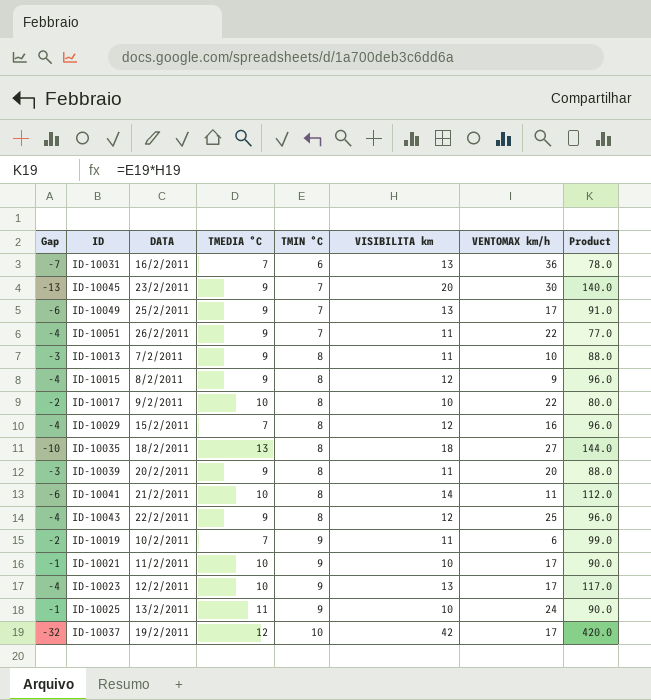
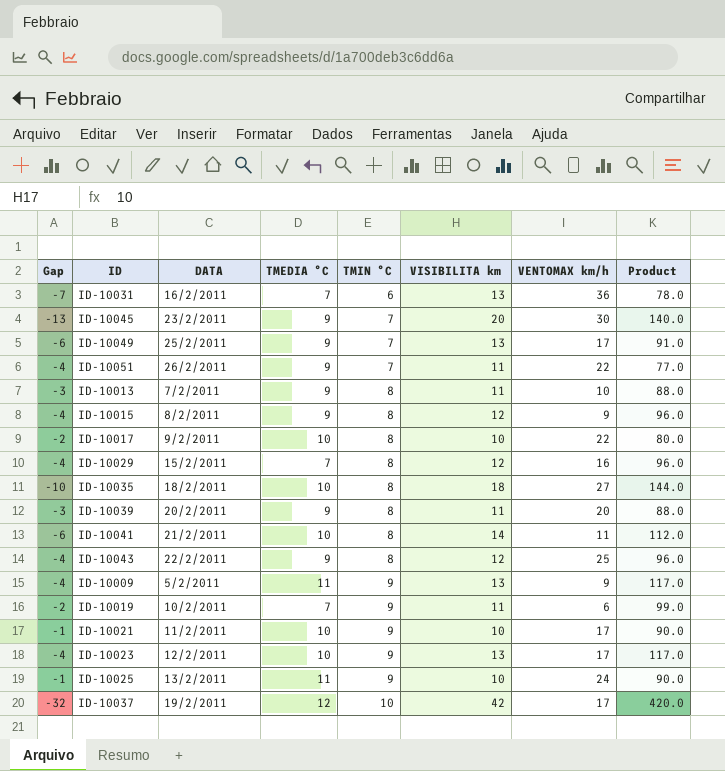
ID-10035 | TMEDIA °C: 13 -> 10
row ID-10009: none -> -4 | 5/2/2011 | 11 | 9 | 13 | 9 | 117.0

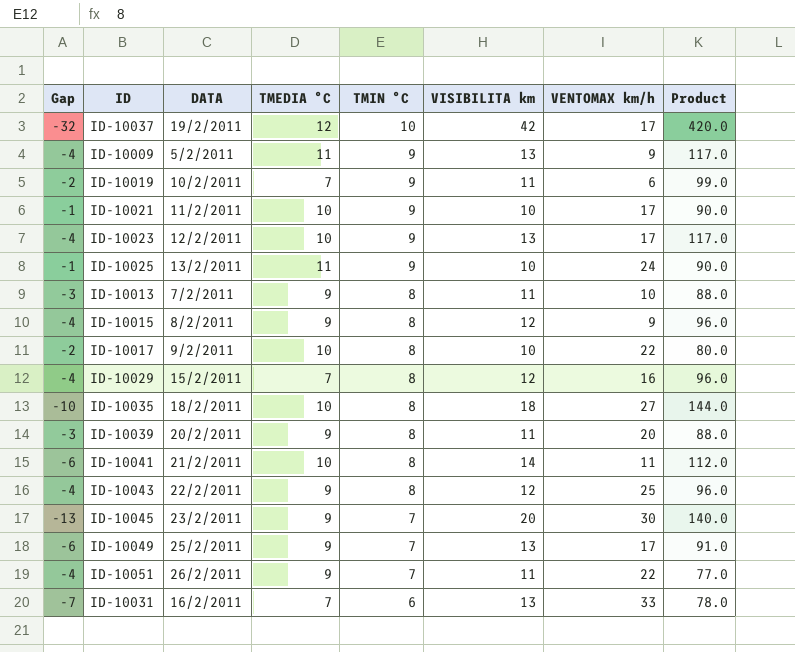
row order: TMIN °C ascending -> TMIN °C descending
ID-10031 | VENTOMAX km/h: 36 -> 33

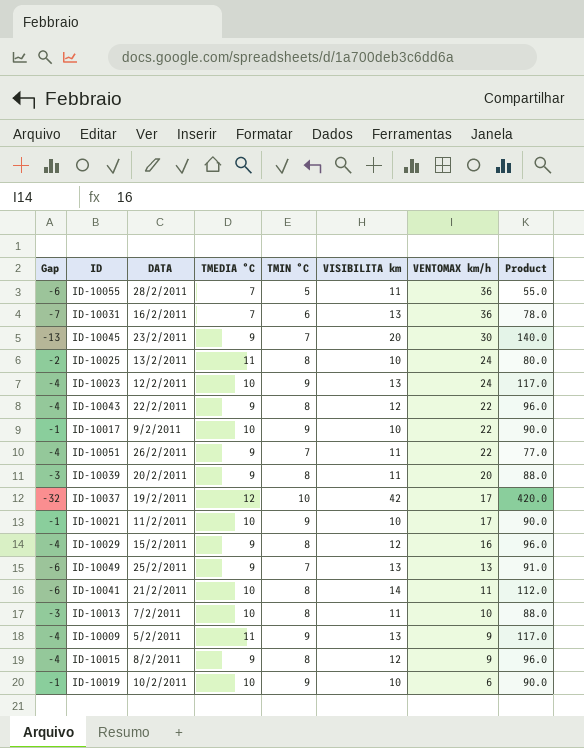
row order: TMIN °C descending -> VENTOMAX km/h descending
row ID-10035: -10 | 18/2/2011 | 10 | 8 | 18 | 27 | 144.0 -> none
row ID-10055: none -> -6 | 28/2/2011 | 7 | 5 | 11 | 36 | 55.0
ID-10031 | VENTOMAX km/h: 33 -> 36
ID-10025 | Gap: -1 -> -2
ID-10025 | TMIN °C: 9 -> 8
ID-10025 | Product: 90.0 -> 80.0
ID-10023 | VENTOMAX km/h: 17 -> 24
ID-10043 | VENTOMAX km/h: 25 -> 22
ID-10017 | Gap: -2 -> -1
ID-10017 | TMIN °C: 8 -> 9
ID-10017 | Product: 80.0 -> 90.0
ID-10029 | TMEDIA °C: 7 -> 9
ID-10049 | VENTOMAX km/h: 17 -> 13
ID-10013 | TMEDIA °C: 9 -> 10
ID-10019 | Gap: -2 -> -1
ID-10019 | TMEDIA °C: 7 -> 10
ID-10019 | VISIBILITA km: 11 -> 10
ID-10019 | Product: 99.0 -> 90.0

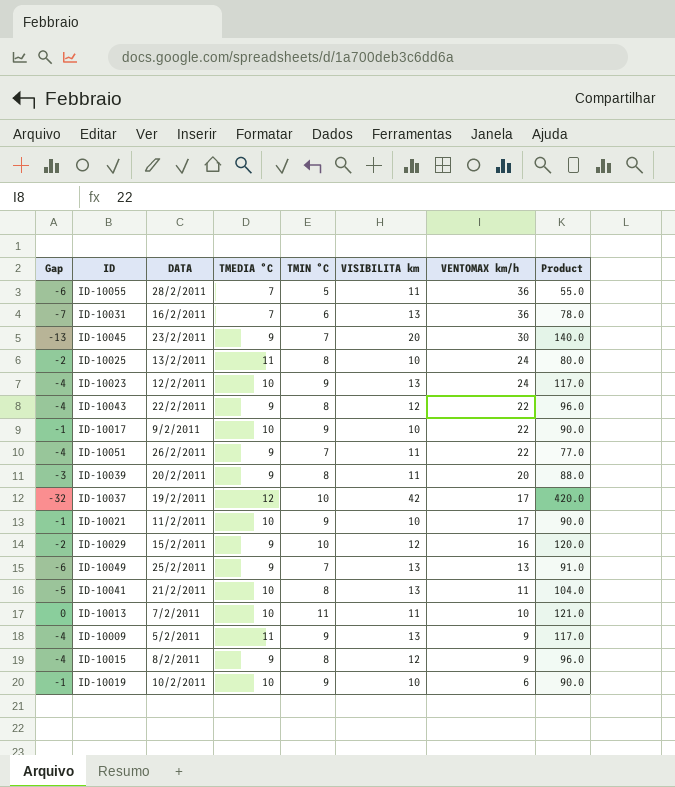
ID-10029 | Gap: -4 -> -2
ID-10029 | TMIN °C: 8 -> 10
ID-10029 | Product: 96.0 -> 120.0
ID-10041 | Gap: -6 -> -5
ID-10041 | VISIBILITA km: 14 -> 13
ID-10041 | Product: 112.0 -> 104.0
ID-10013 | Gap: -3 -> 0
ID-10013 | TMIN °C: 8 -> 11
ID-10013 | Product: 88.0 -> 121.0

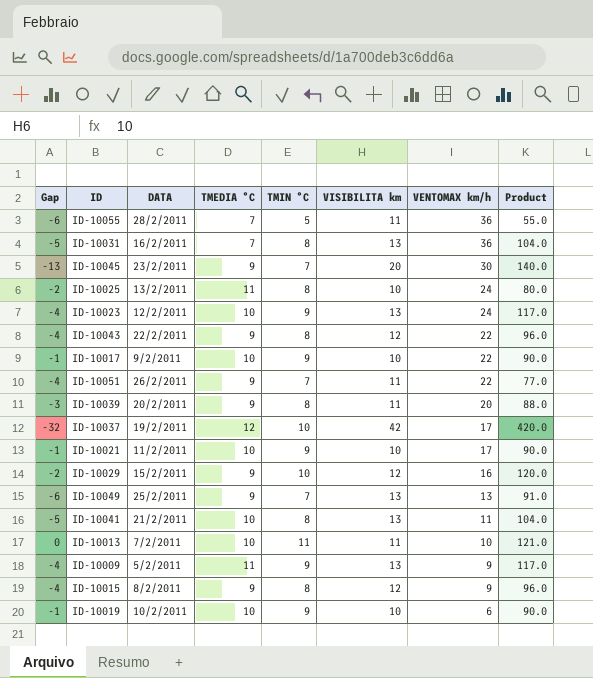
ID-10031 | Gap: -7 -> -5
ID-10031 | TMIN °C: 6 -> 8
ID-10031 | Product: 78.0 -> 104.0

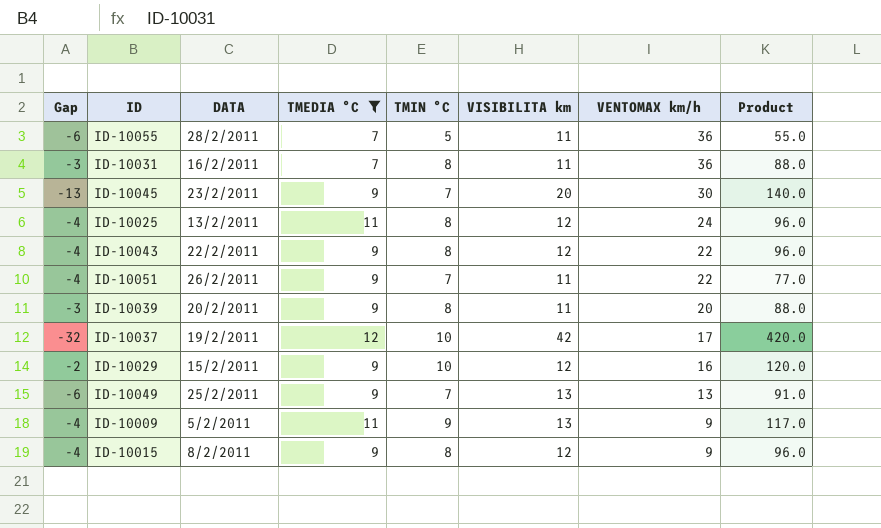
filter: none -> TMEDIA °C != 10
ID-10031 | Gap: -5 -> -3
ID-10031 | VISIBILITA km: 13 -> 11
ID-10031 | Product: 104.0 -> 88.0
ID-10025 | Gap: -2 -> -4
ID-10025 | VISIBILITA km: 10 -> 12
ID-10025 | Product: 80.0 -> 96.0

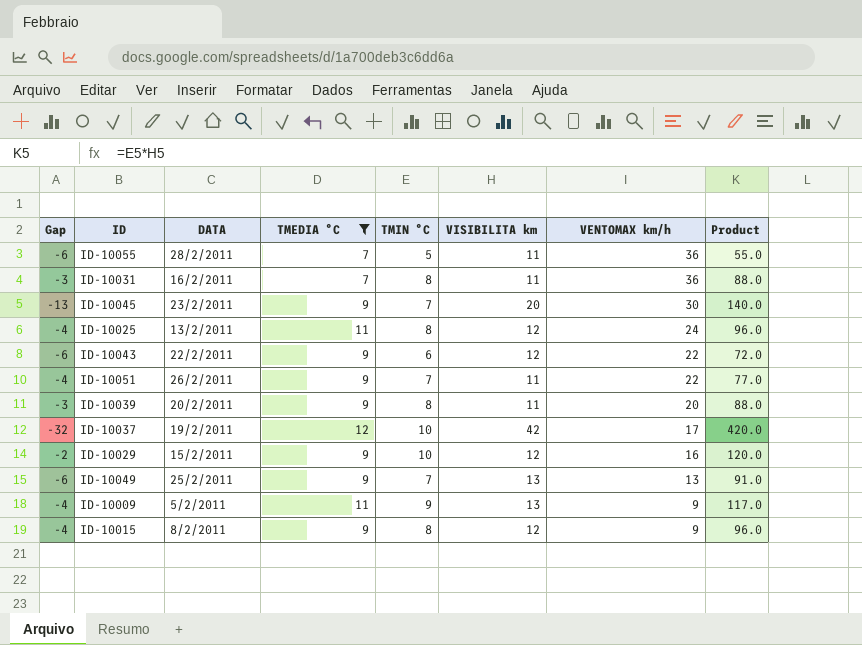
ID-10043 | Gap: -4 -> -6
ID-10043 | TMIN °C: 8 -> 6
ID-10043 | Product: 96.0 -> 72.0

